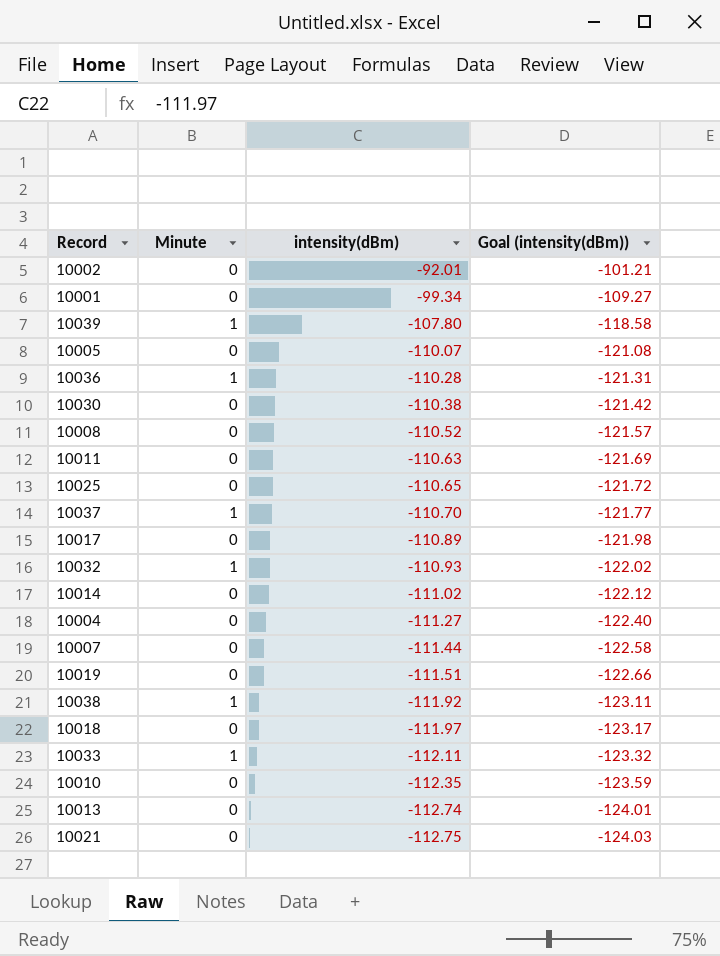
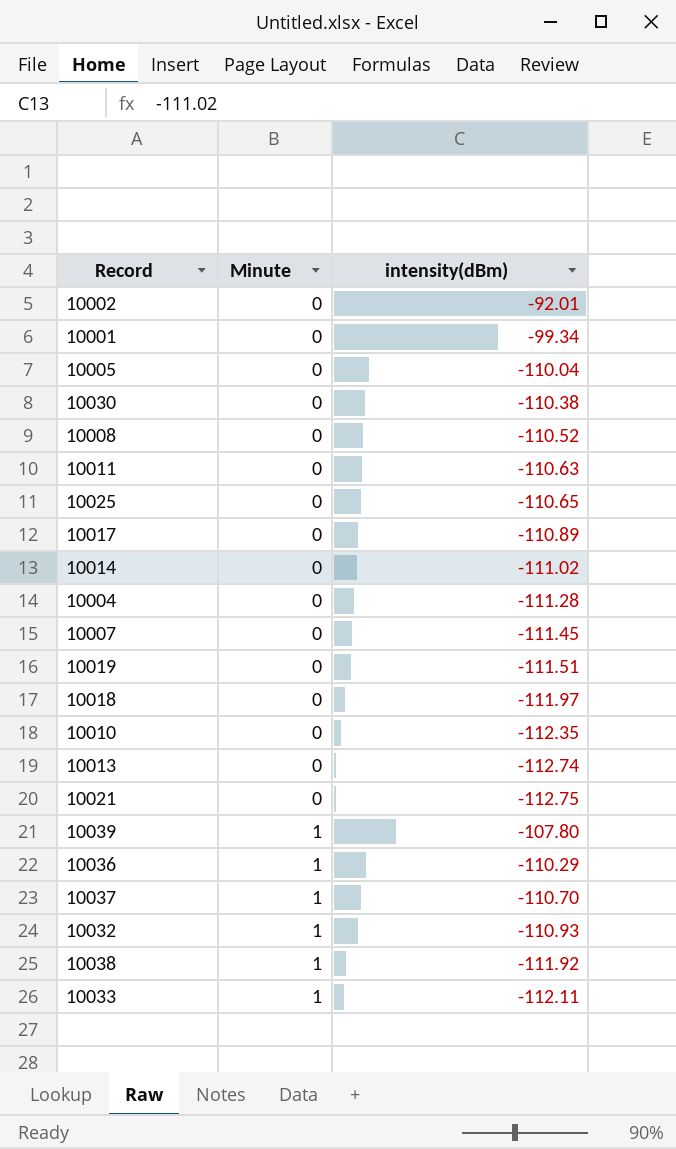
row order: intensity(dBm) descending -> Minute ascending
column Goal (intensity(dBm)) | formula: [intensity(dBm)] * 1.1 -> none
10005 | intensity(dBm): -110.07 -> -110.04
10004 | intensity(dBm): -111.27 -> -111.28
10007 | intensity(dBm): -111.44 -> -111.45
10036 | intensity(dBm): -110.28 -> -110.29

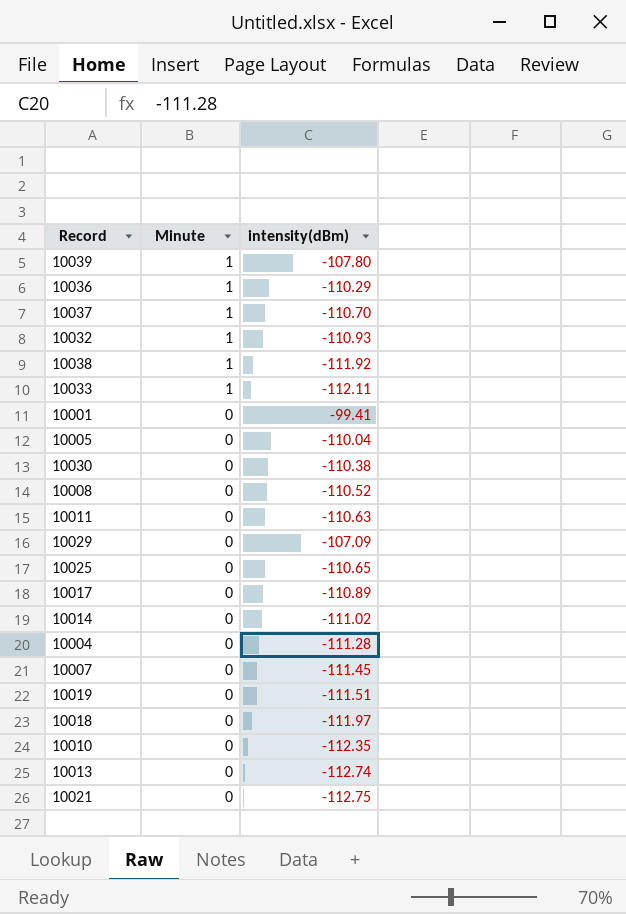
row order: Minute ascending -> Minute descending
row 10002: 0 | -92.01 -> none
10001 | intensity(dBm): -99.34 -> -99.41
row 10029: none -> 0 | -107.09

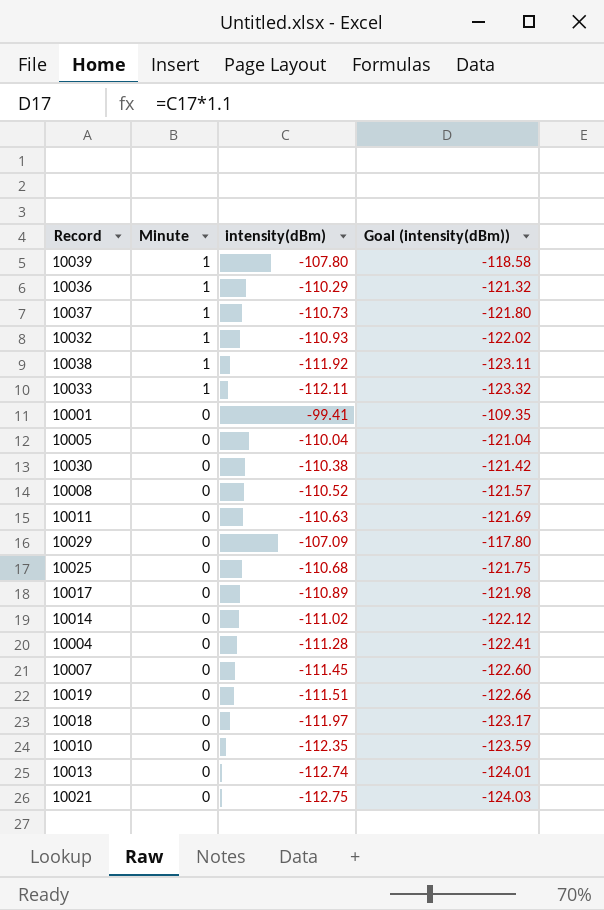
column Goal (intensity(dBm)) | formula: none -> [intensity(dBm)] * 1.1
10037 | intensity(dBm): -110.70 -> -110.73
10025 | intensity(dBm): -110.65 -> -110.68

